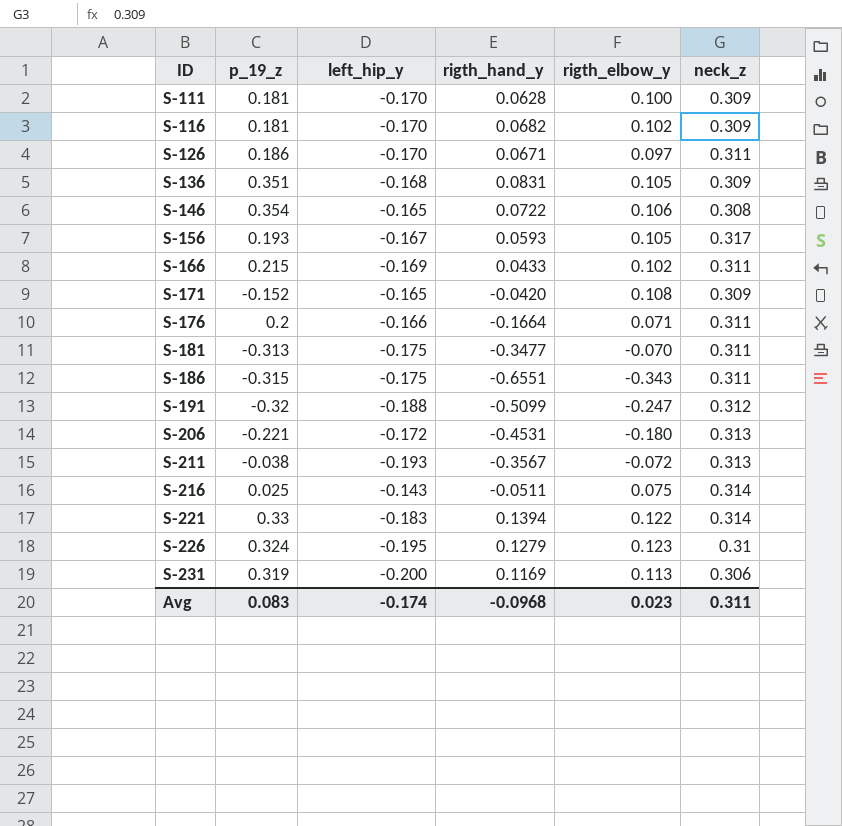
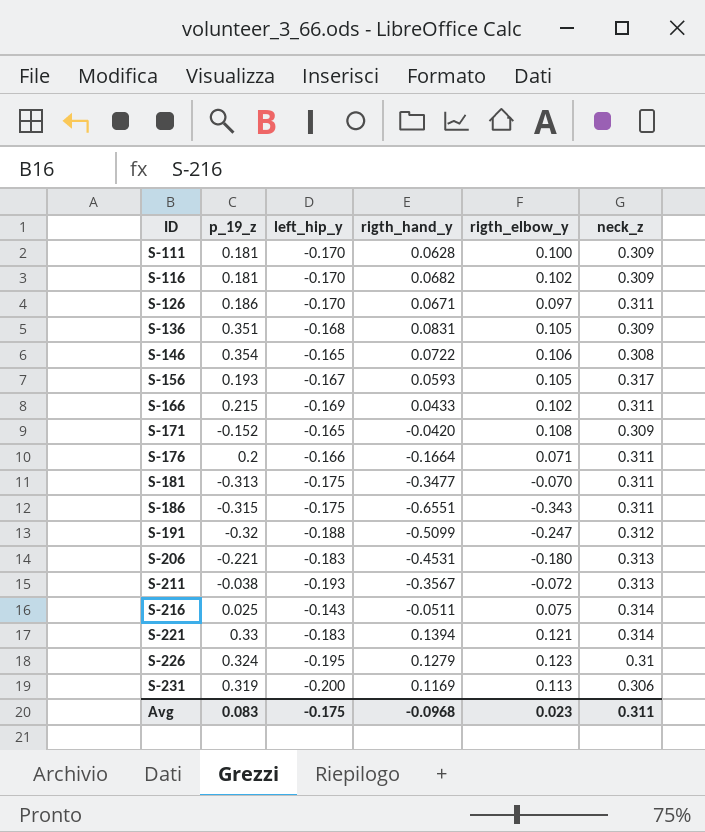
S-206 | left_hip_y: -0.172 -> -0.183
S-221 | rigth_elbow_y: 0.122 -> 0.121
Avg | left_hip_y: -0.174 -> -0.175

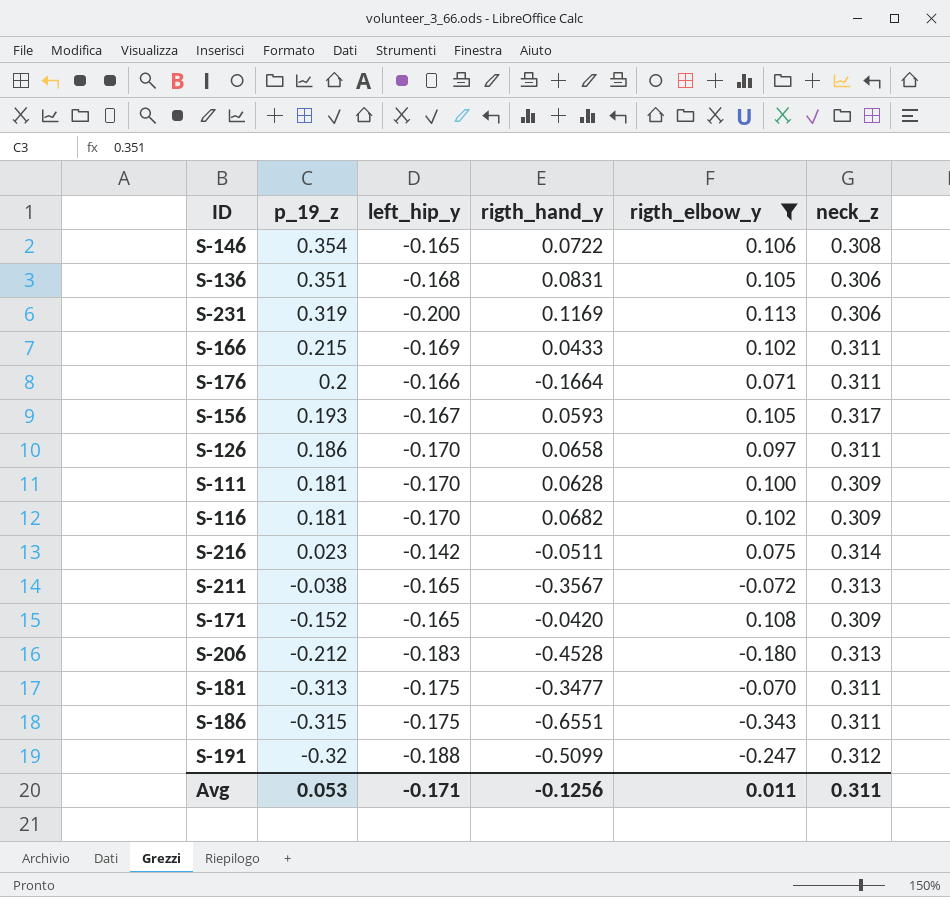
filter: none -> rigth_elbow_y <= 0.113
row order: ID ascending -> p_19_z descending
S-136 | neck_z: 0.309 -> 0.306
S-126 | rigth_hand_y: 0.0671 -> 0.0658
S-216 | p_19_z: 0.025 -> 0.023
S-216 | left_hip_y: -0.143 -> -0.142
S-211 | left_hip_y: -0.193 -> -0.165
S-206 | p_19_z: -0.221 -> -0.212
S-206 | rigth_hand_y: -0.4531 -> -0.4528
Avg | p_19_z: 0.083 -> 0.053
Avg | left_hip_y: -0.175 -> -0.171
Avg | rigth_hand_y: -0.0968 -> -0.1256
Avg | rigth_elbow_y: 0.023 -> 0.011

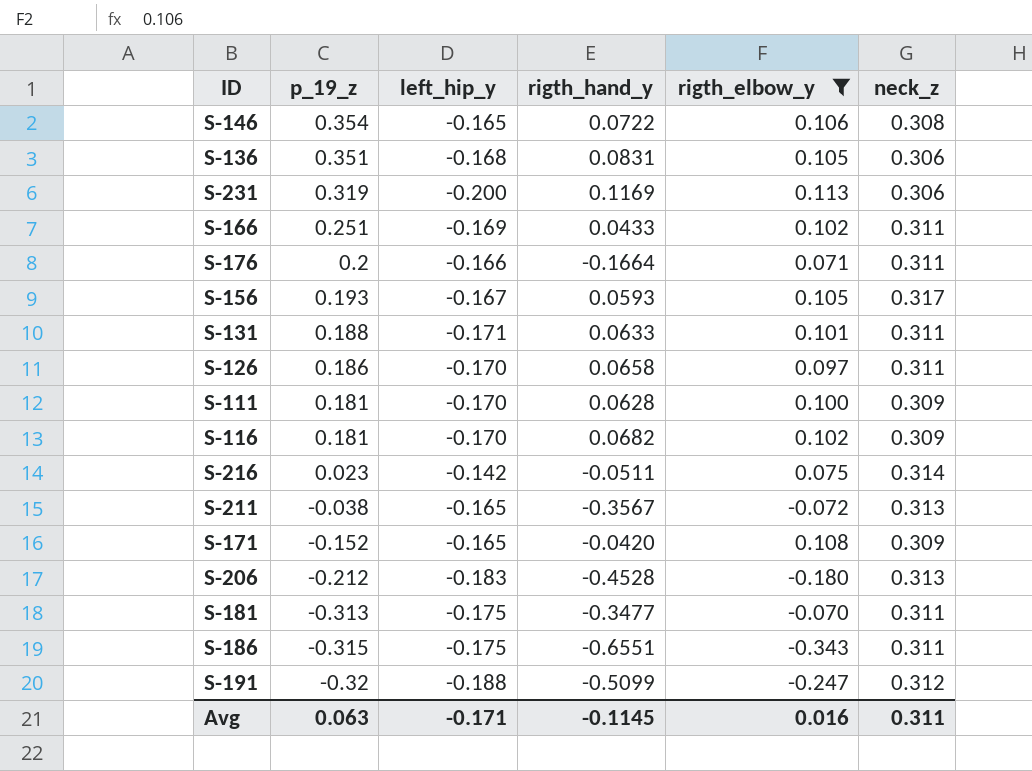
S-166 | p_19_z: 0.215 -> 0.251
row S-131: none -> 0.188 | -0.171 | 0.0633 | 0.101 | 0.311
Avg | p_19_z: 0.053 -> 0.063
Avg | rigth_hand_y: -0.1256 -> -0.1145
Avg | rigth_elbow_y: 0.011 -> 0.016

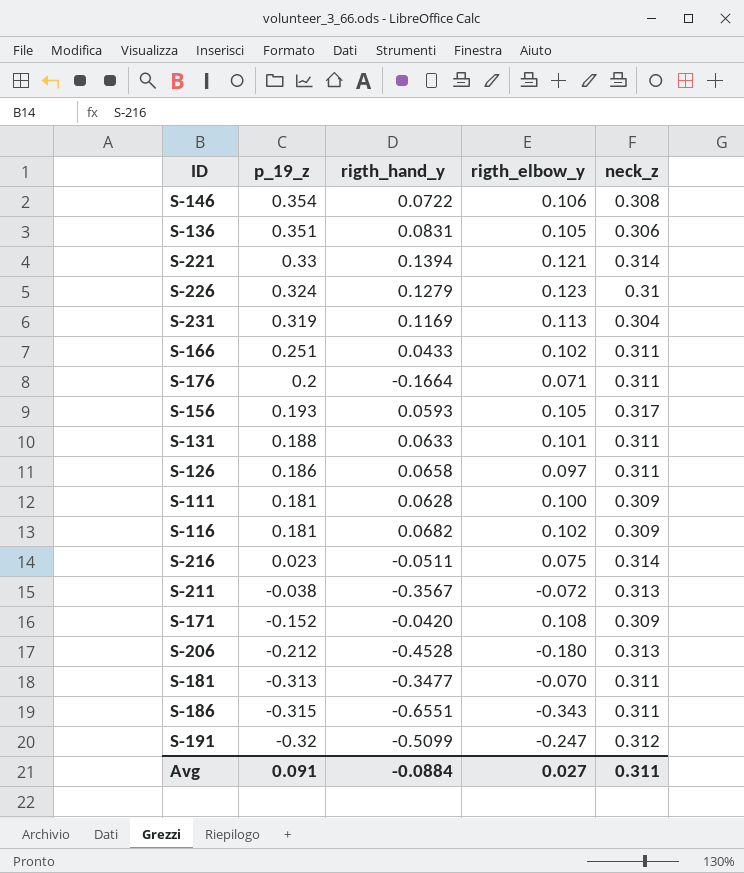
filter: rigth_elbow_y <= 0.113 -> none
column left_hip_y | position: 3 -> none
S-231 | neck_z: 0.306 -> 0.304
Avg | p_19_z: 0.063 -> 0.091
Avg | rigth_hand_y: -0.1145 -> -0.0884
Avg | rigth_elbow_y: 0.016 -> 0.027

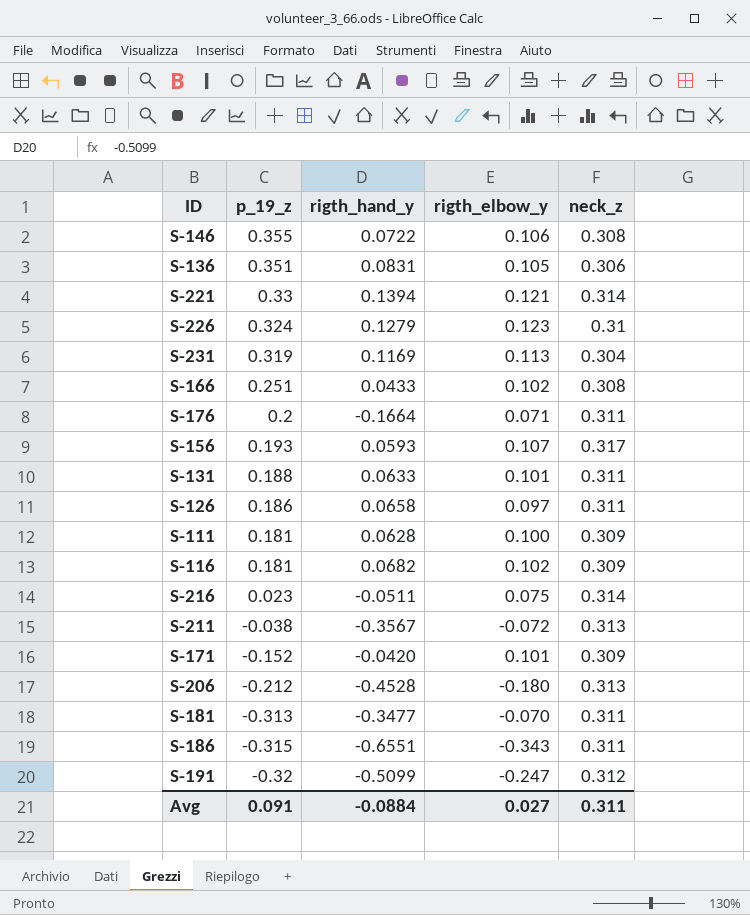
S-146 | p_19_z: 0.354 -> 0.355
S-166 | neck_z: 0.311 -> 0.308
S-156 | rigth_elbow_y: 0.105 -> 0.107
S-171 | rigth_elbow_y: 0.108 -> 0.101

